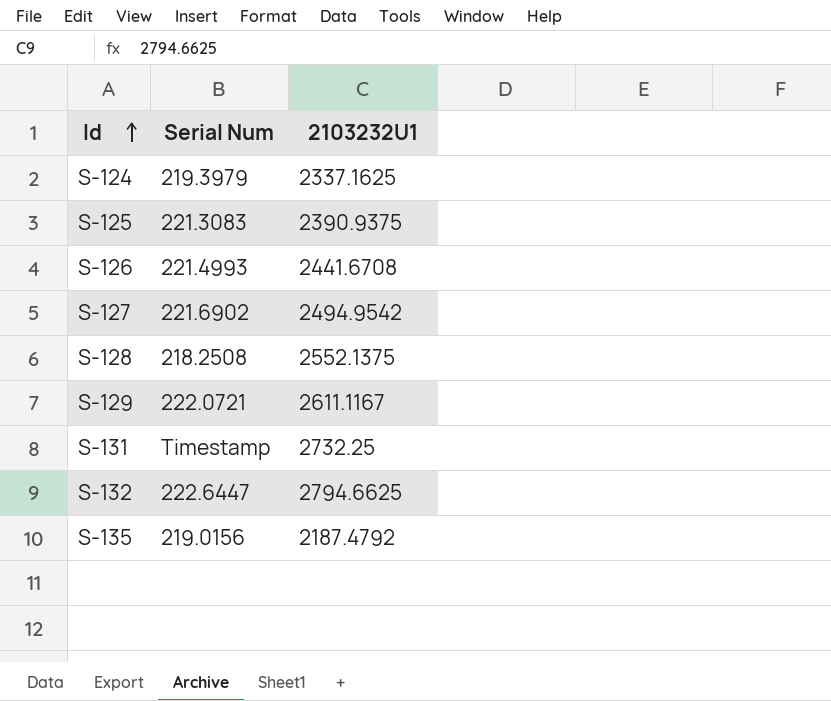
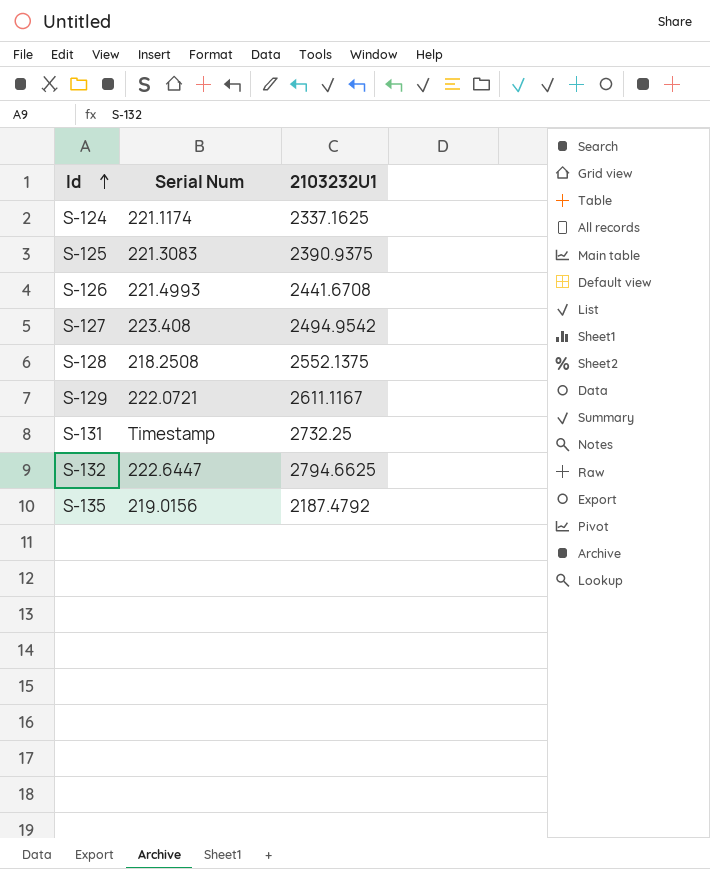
S-124 | Serial Num: 219.3979 -> 221.1174
S-127 | Serial Num: 221.6902 -> 223.408

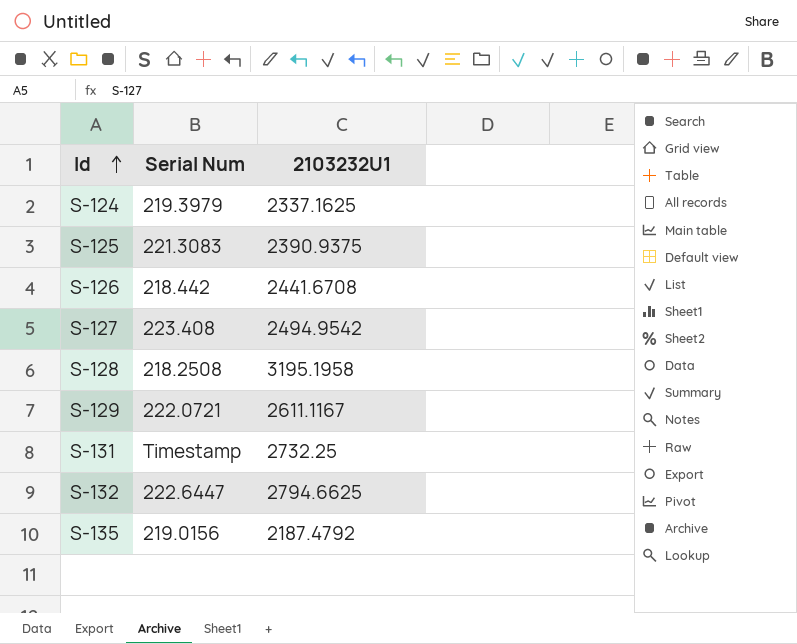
S-124 | Serial Num: 221.1174 -> 219.3979
S-126 | Serial Num: 221.4993 -> 218.442
S-128 | 2103232U1: 2552.1375 -> 3195.1958

